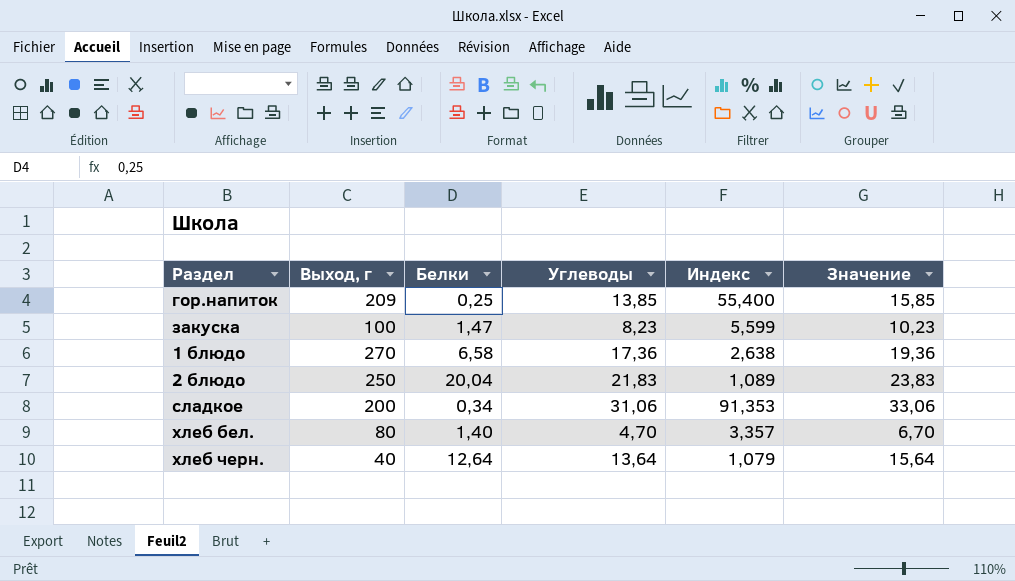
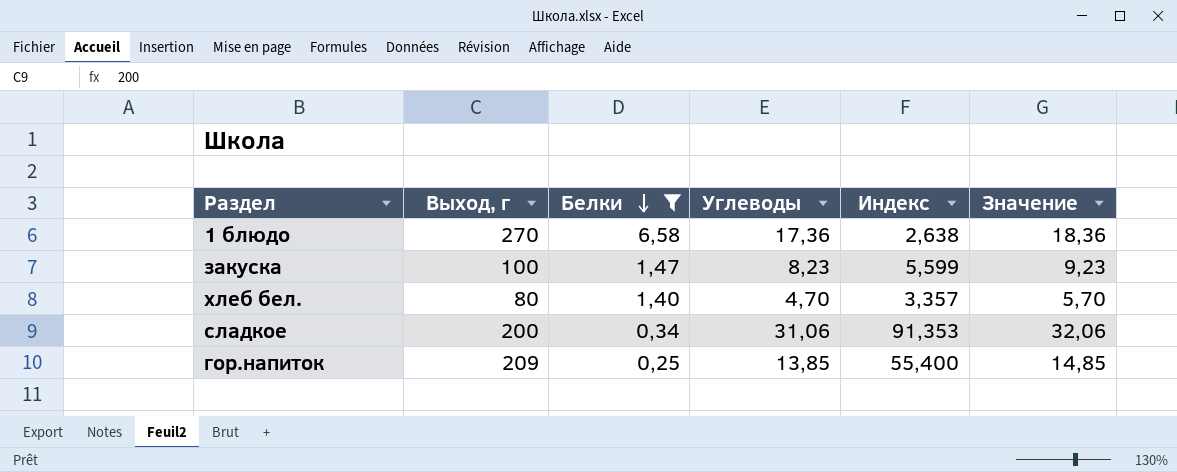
filter: none -> Белки <= 6,58
row order: none -> Белки descending
column Значение | formula: [Углеводы] + 2 -> [Углеводы] + 1

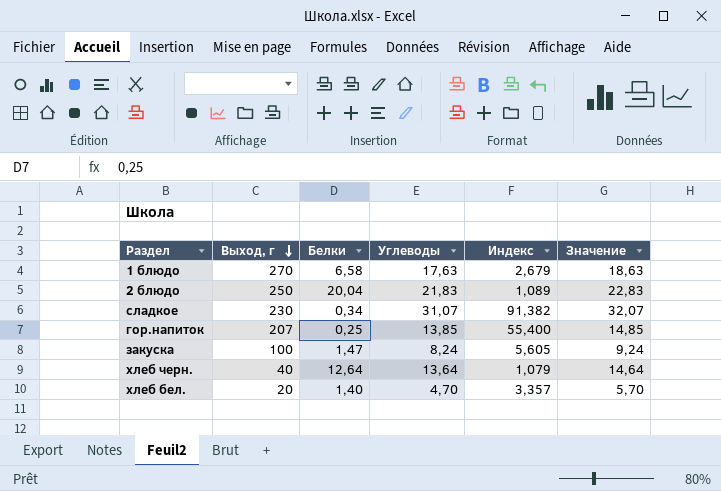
filter: Белки <= 6,58 -> none
row order: Белки descending -> Выход, г descending
1 блюдо | Углеводы: 17,36 -> 17,63
1 блюдо | Индекс: 2,638 -> 2,679
1 блюдо | Значение: 18,36 -> 18,63
сладкое | Выход, г: 200 -> 230
сладкое | Углеводы: 31,06 -> 31,07
сладкое | Индекс: 91,353 -> 91,382
сладкое | Значение: 32,06 -> 32,07
гор.напиток | Выход, г: 209 -> 207
закуска | Углеводы: 8,23 -> 8,24
закуска | Индекс: 5,599 -> 5,605
закуска | Значение: 9,23 -> 9,24
хлеб бел. | Выход, г: 80 -> 20

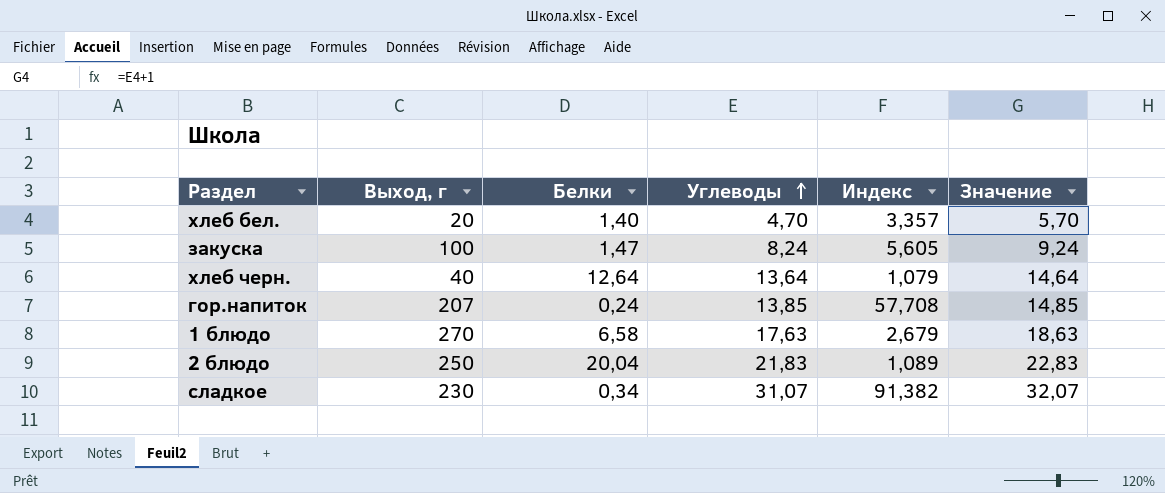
row order: Выход, г descending -> Углеводы ascending
гор.напиток | Белки: 0,25 -> 0,24
гор.напиток | Индекс: 55,400 -> 57,708

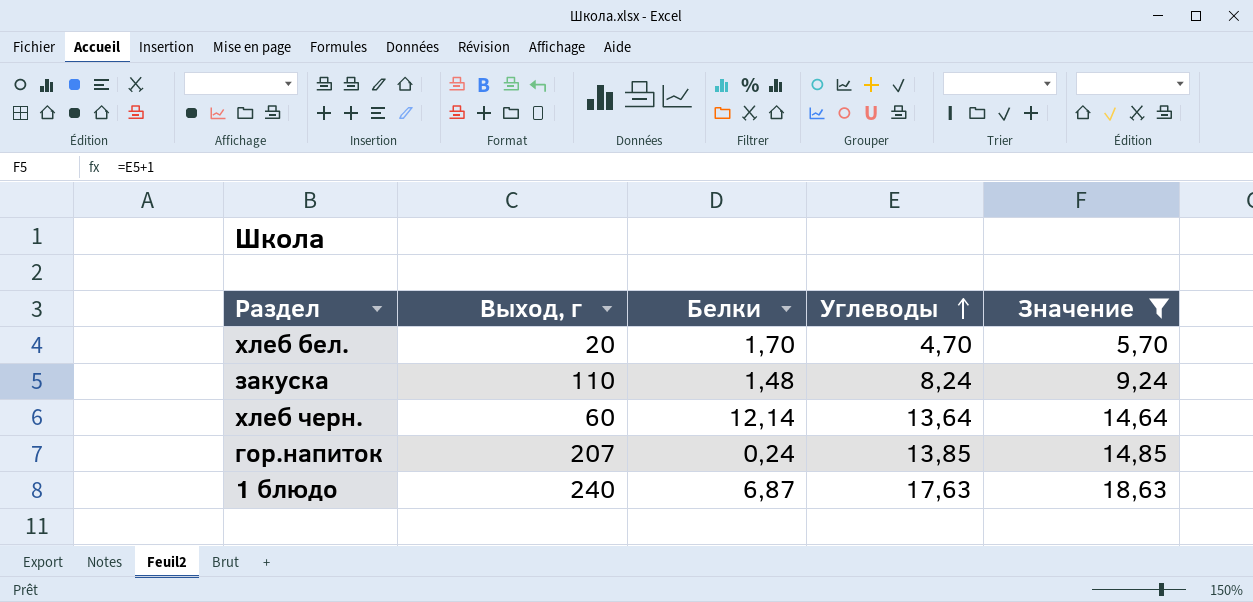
filter: none -> Значение <= 18,63
column Индекс | formula: [Углеводы] / [Белки] -> none
хлеб бел. | Белки: 1,40 -> 1,70
закуска | Выход, г: 100 -> 110
закуска | Белки: 1,47 -> 1,48
хлеб черн. | Выход, г: 40 -> 60
хлеб черн. | Белки: 12,64 -> 12,14
1 блюдо | Выход, г: 270 -> 240
1 блюдо | Белки: 6,58 -> 6,87

